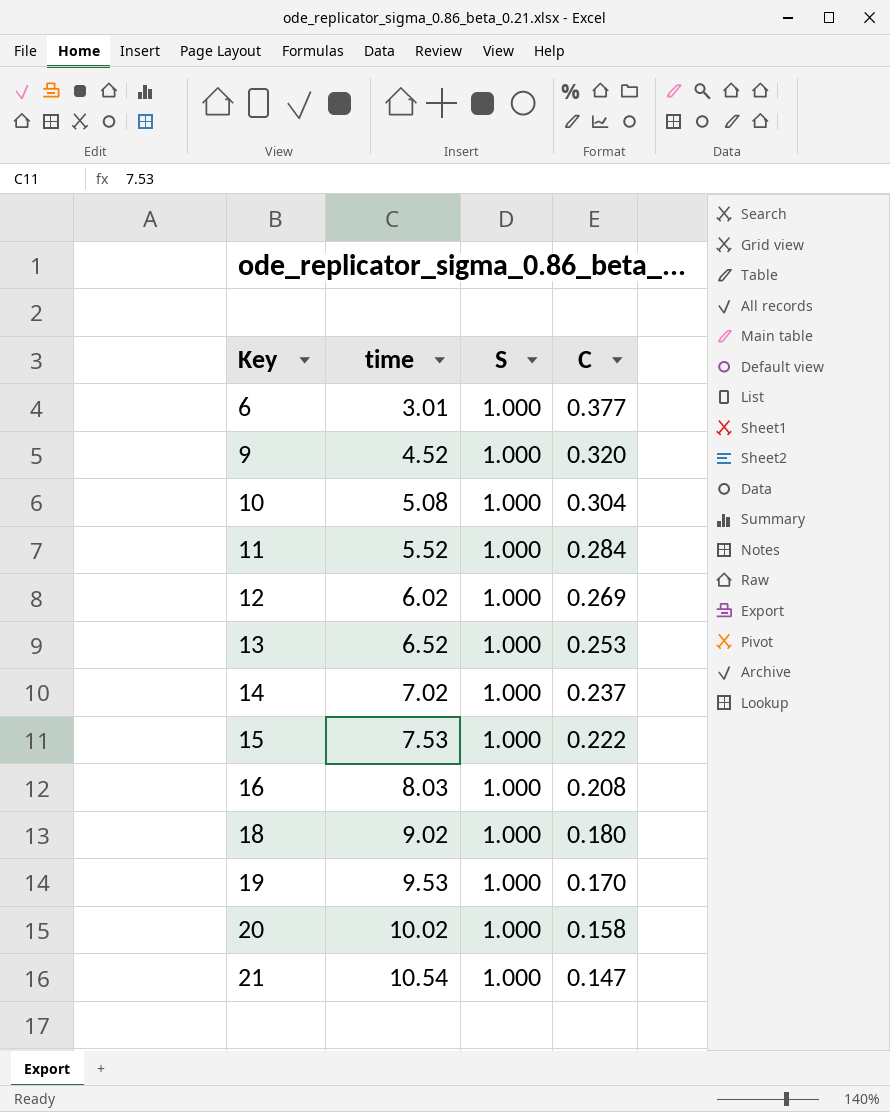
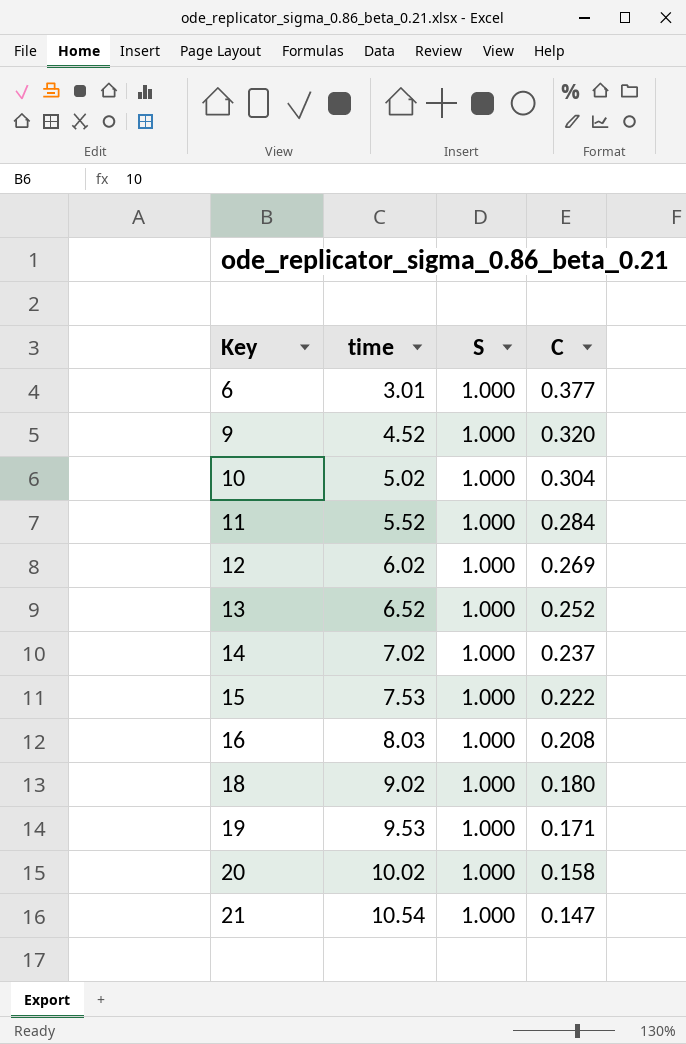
10 | time: 5.08 -> 5.02
13 | C: 0.253 -> 0.252
19 | C: 0.170 -> 0.171

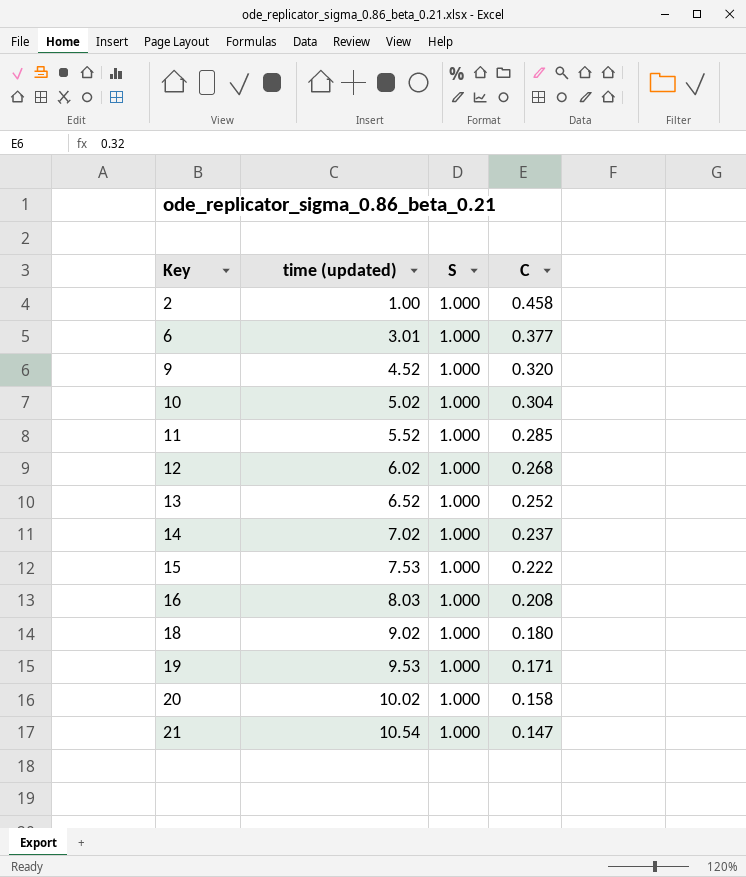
column name: time -> time (updated)
row 2: none -> 1.00 | 1.000 | 0.458
11 | C: 0.284 -> 0.285
12 | C: 0.269 -> 0.268

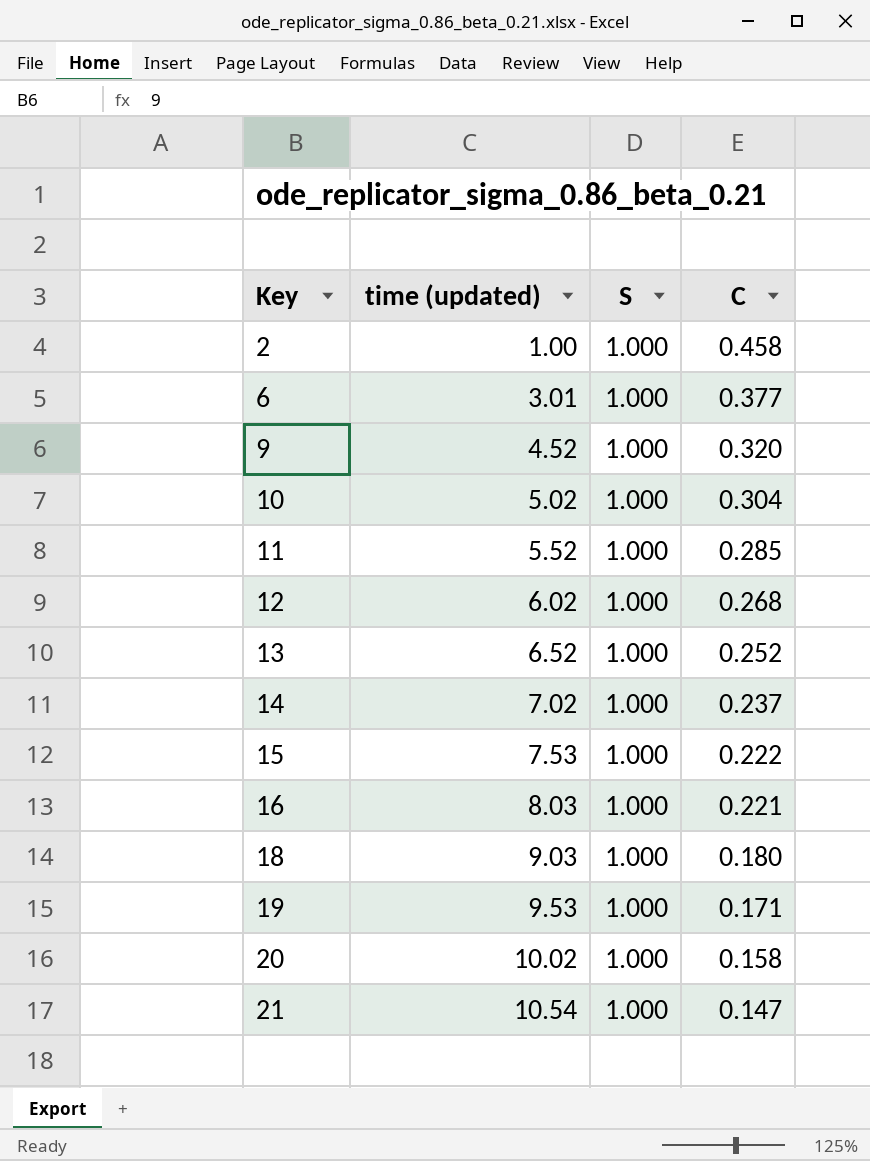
16 | C: 0.208 -> 0.221
18 | time (updated): 9.02 -> 9.03

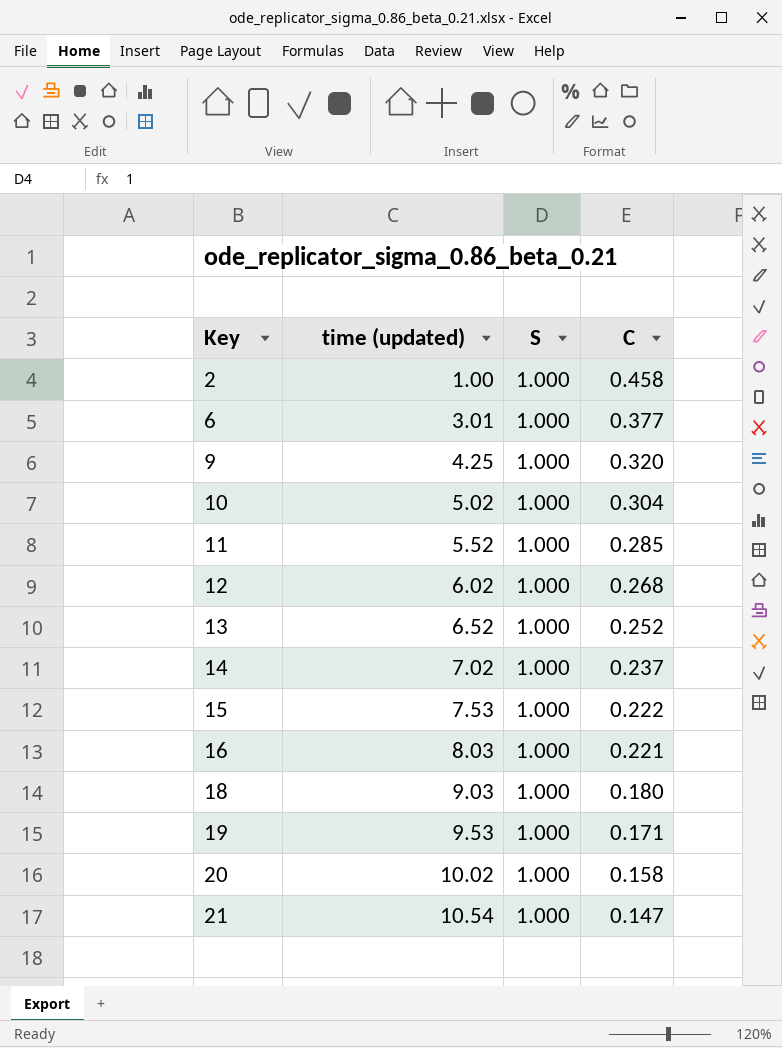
9 | time (updated): 4.52 -> 4.25

